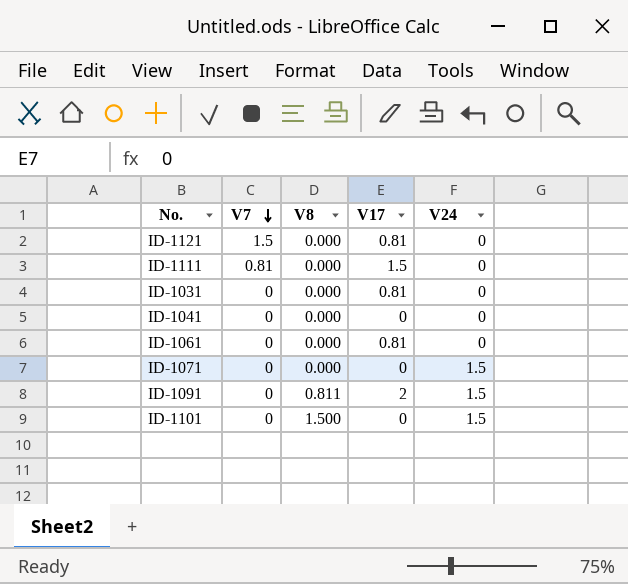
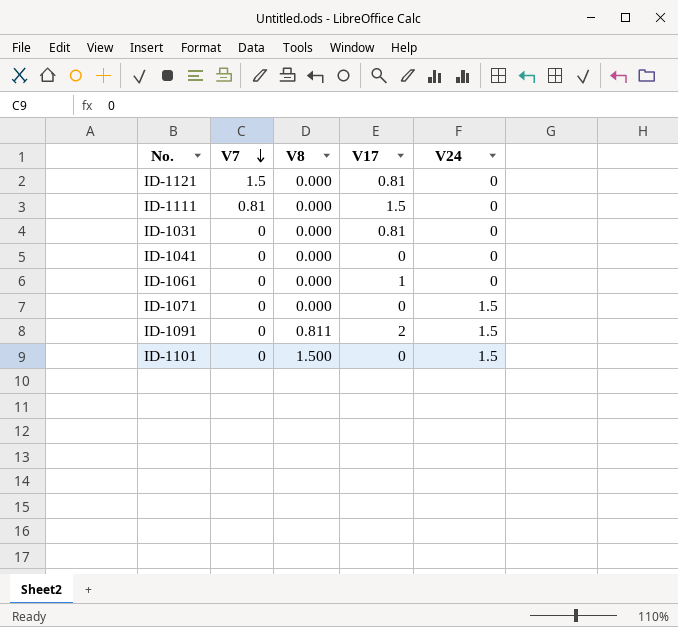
ID-1061 | V17: 0.81 -> 1

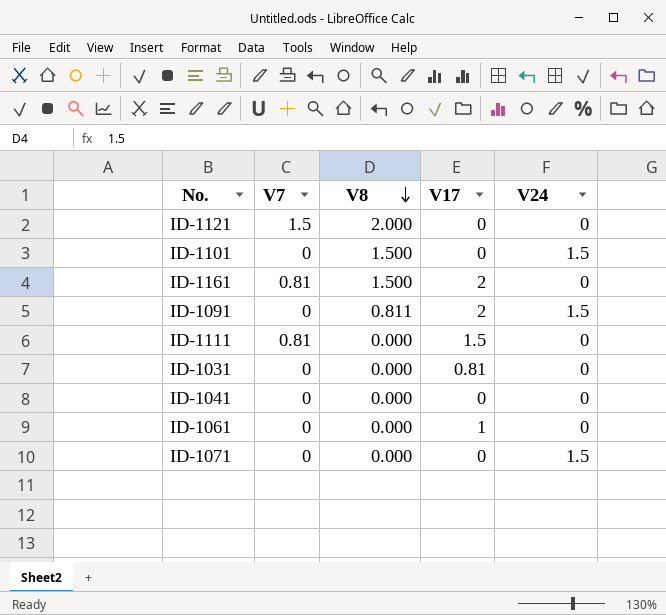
row order: V7 descending -> V8 descending
ID-1121 | V8: 0.000 -> 2.000
ID-1121 | V17: 0.81 -> 0
row ID-1161: none -> 0.81 | 1.500 | 2 | 0

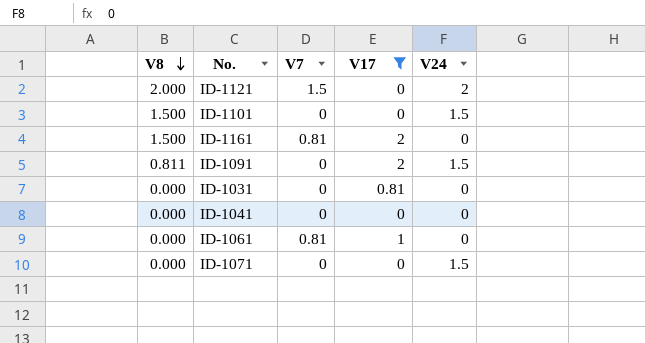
filter: none -> V17 != 1.5
column V8 | position: 3 -> 1
ID-1121 | V24: 0 -> 2
ID-1061 | V7: 0 -> 0.81

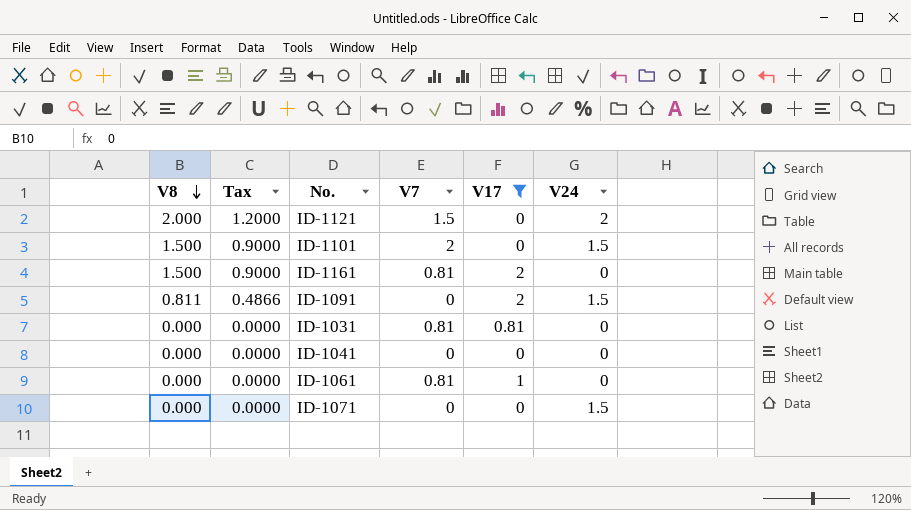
column Tax | formula: none -> [V8] * 0.6
ID-1101 | V7: 0 -> 2
ID-1031 | V7: 0 -> 0.81

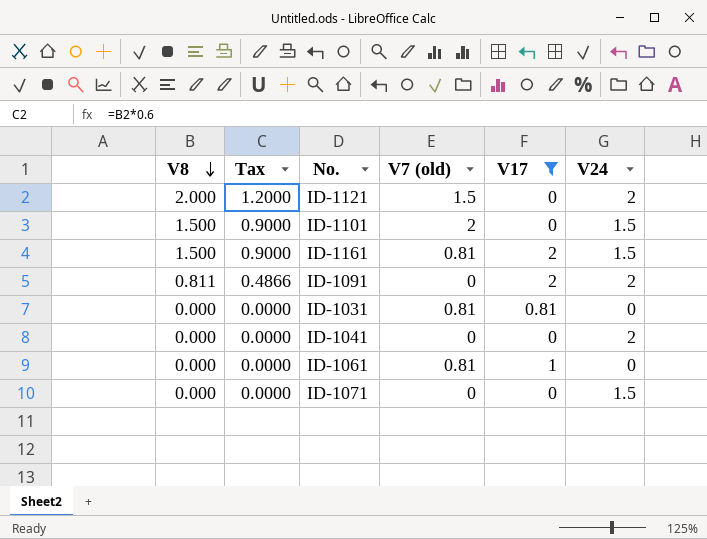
column name: V7 -> V7 (old)
ID-1161 | V24: 0 -> 1.5
ID-1091 | V24: 1.5 -> 2
ID-1041 | V24: 0 -> 2

